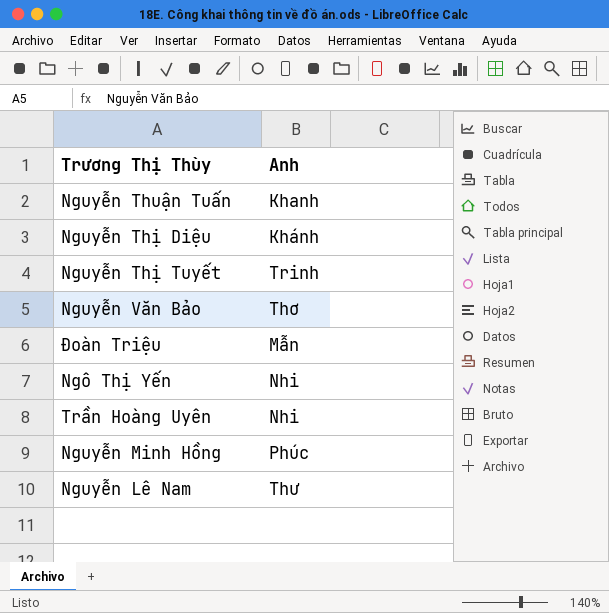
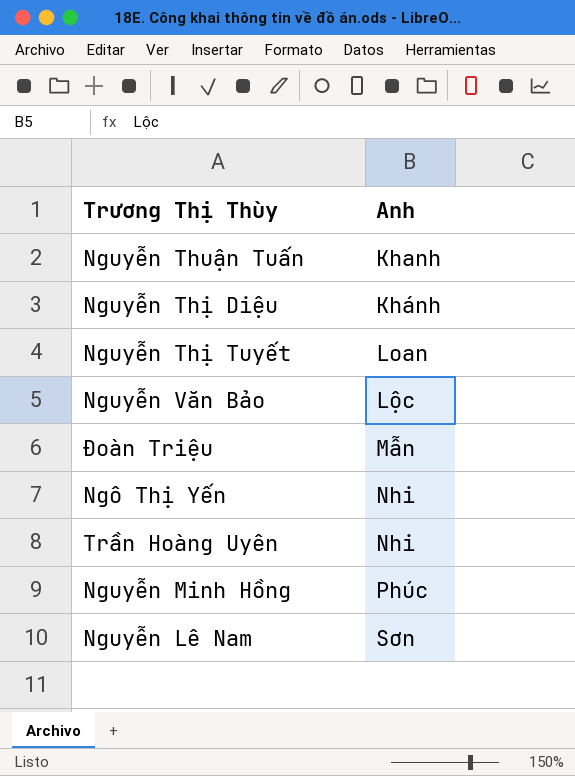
Nguyễn Thị Tuyết | Anh: Trinh -> Loan
Nguyễn Văn Bảo | Anh: Thơ -> Lộc
Nguyễn Lê Nam | Anh: Thư -> Sơn

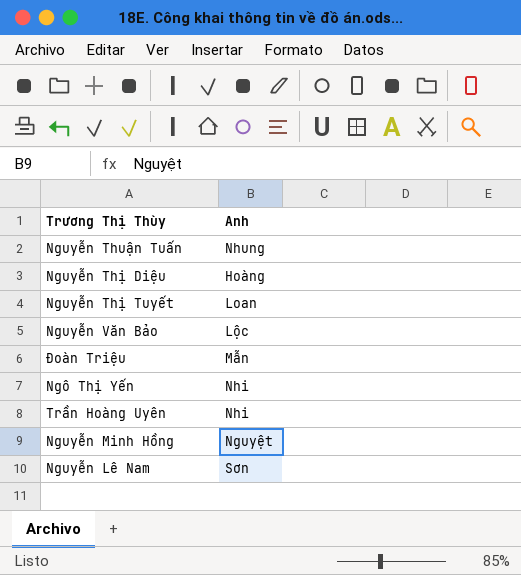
Nguyễn Thuận Tuấn | Anh: Khanh -> Nhung
Nguyễn Thị Diệu | Anh: Khánh -> Hoàng
Nguyễn Minh Hồng | Anh: Phúc -> Nguyệt

